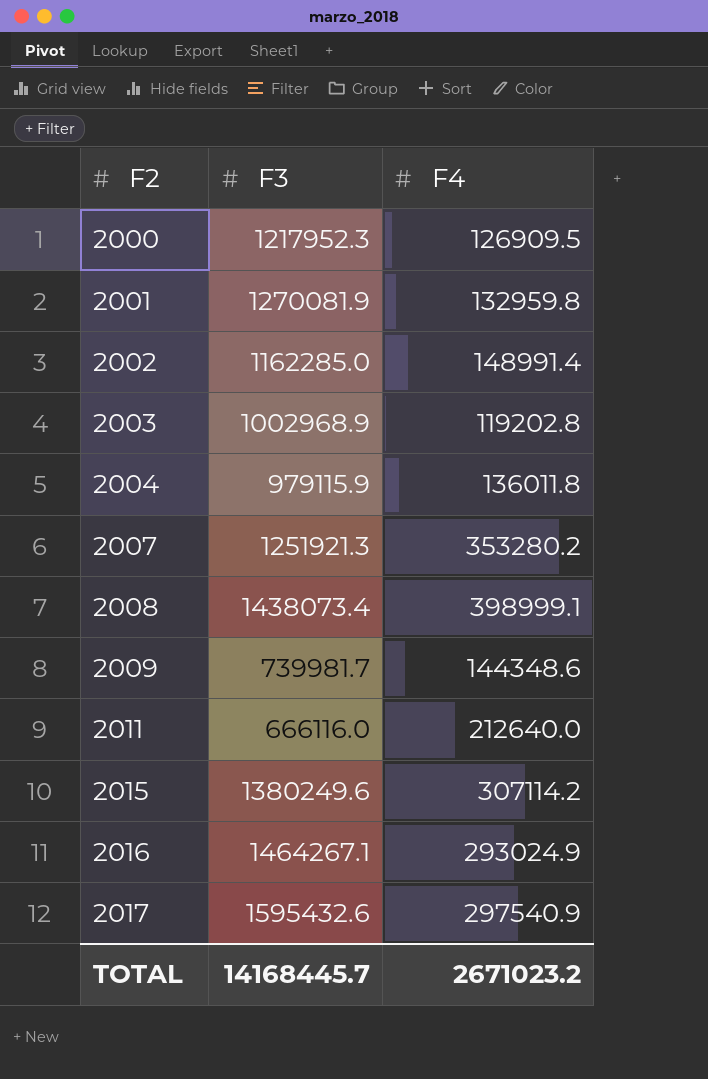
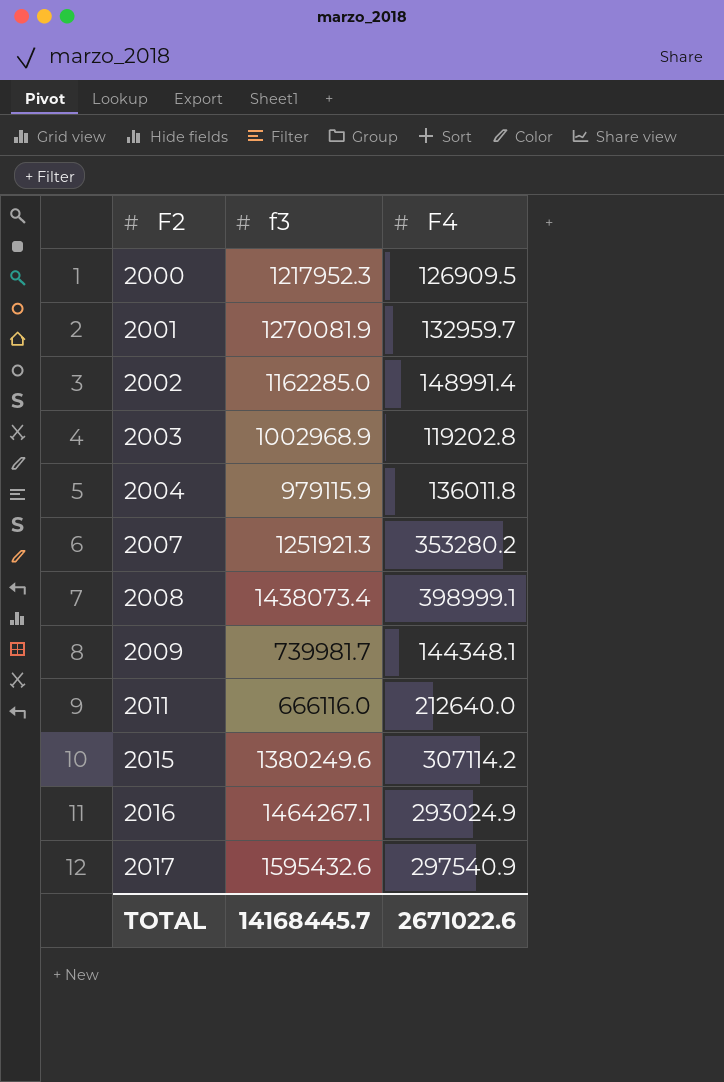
column name: F3 -> f3
2001 | F4: 132959.8 -> 132959.7
2009 | F4: 144348.6 -> 144348.1
TOTAL | F4: 2671023.2 -> 2671022.6

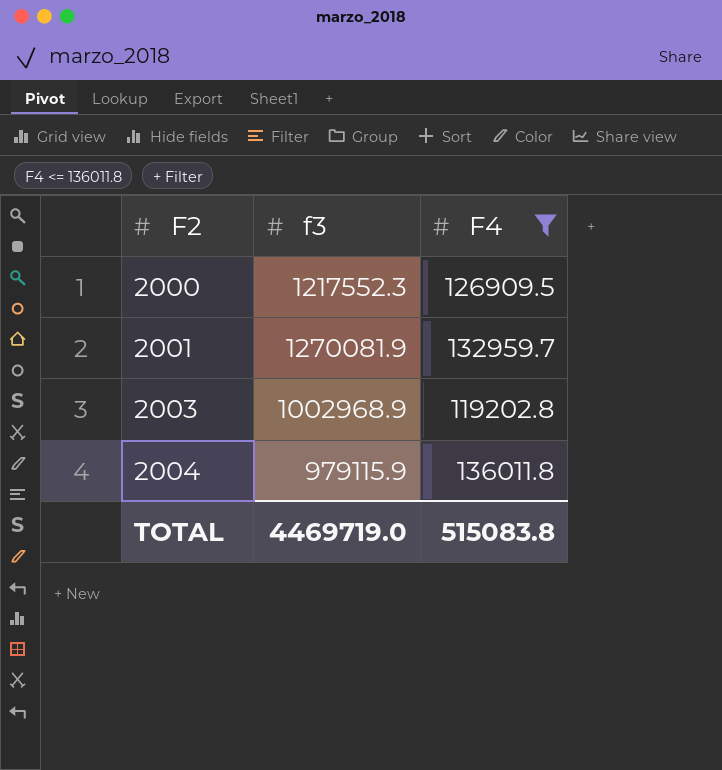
filter: none -> F4 <= 136011.8
2000 | f3: 1217952.3 -> 1217552.3
TOTAL | f3: 14168445.7 -> 4469719.0
TOTAL | F4: 2671022.6 -> 515083.8

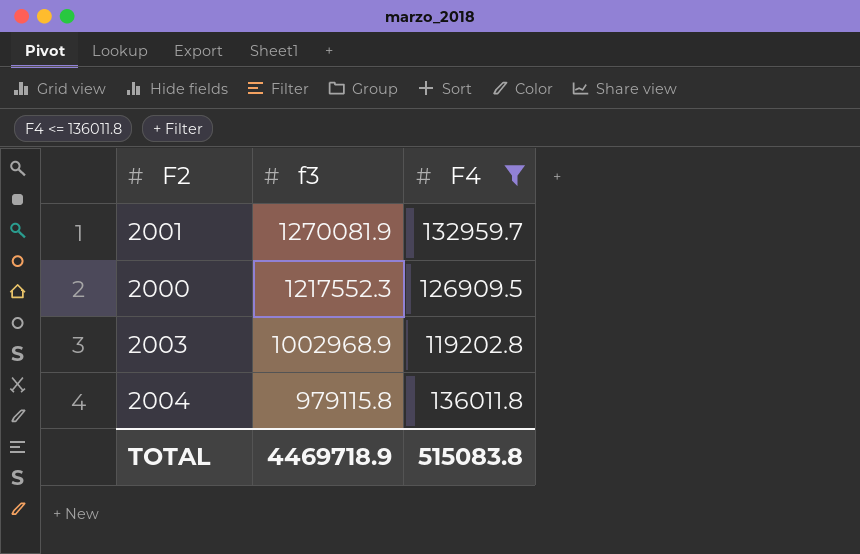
row order: F2 ascending -> f3 descending
2004 | f3: 979115.9 -> 979115.8
TOTAL | f3: 4469719.0 -> 4469718.9

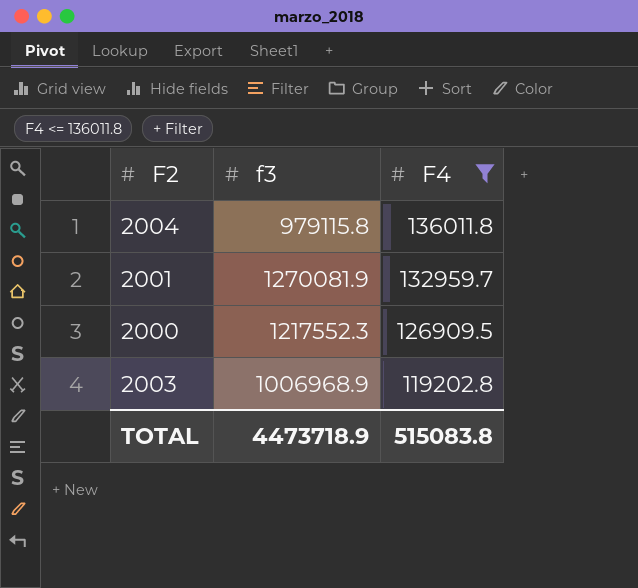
row order: f3 descending -> F4 descending
2003 | f3: 1002968.9 -> 1006968.9
TOTAL | f3: 4469718.9 -> 4473718.9

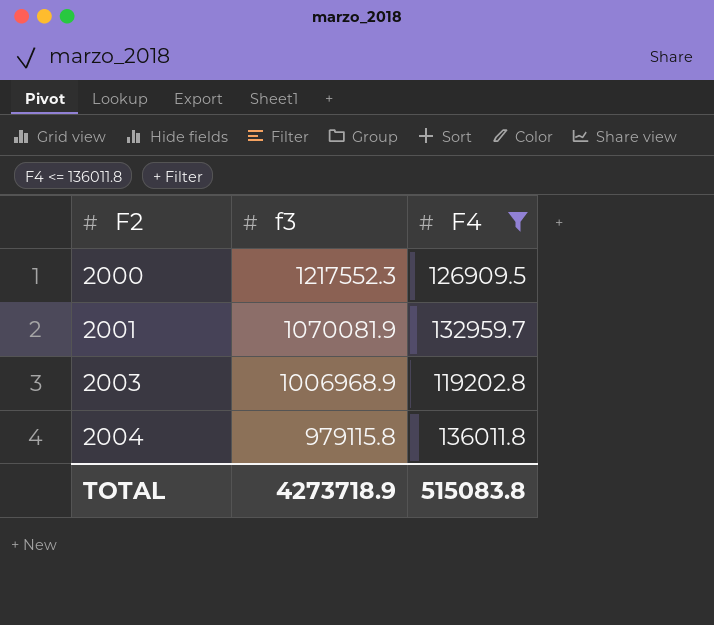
row order: F4 descending -> F2 ascending
2001 | f3: 1270081.9 -> 1070081.9
TOTAL | f3: 4473718.9 -> 4273718.9

